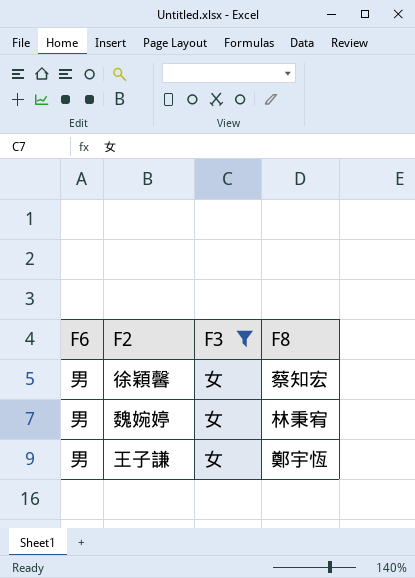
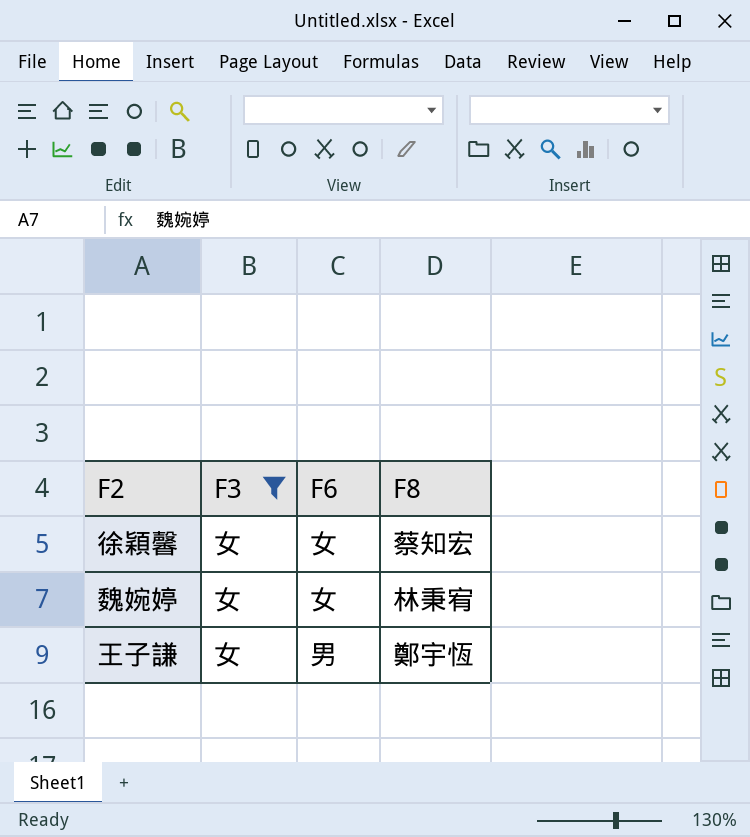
column F6 | position: 1 -> 3
徐穎馨 | F6: 男 -> 女
魏婉婷 | F6: 男 -> 女

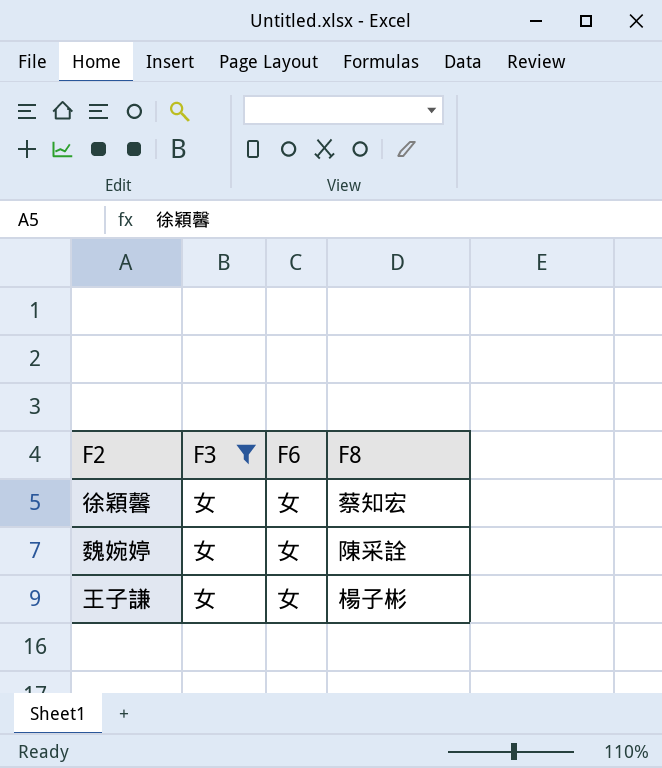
魏婉婷 | F8: 林秉宥 -> 陳采詮
王子謙 | F6: 男 -> 女
王子謙 | F8: 鄭宇恆 -> 楊子彬

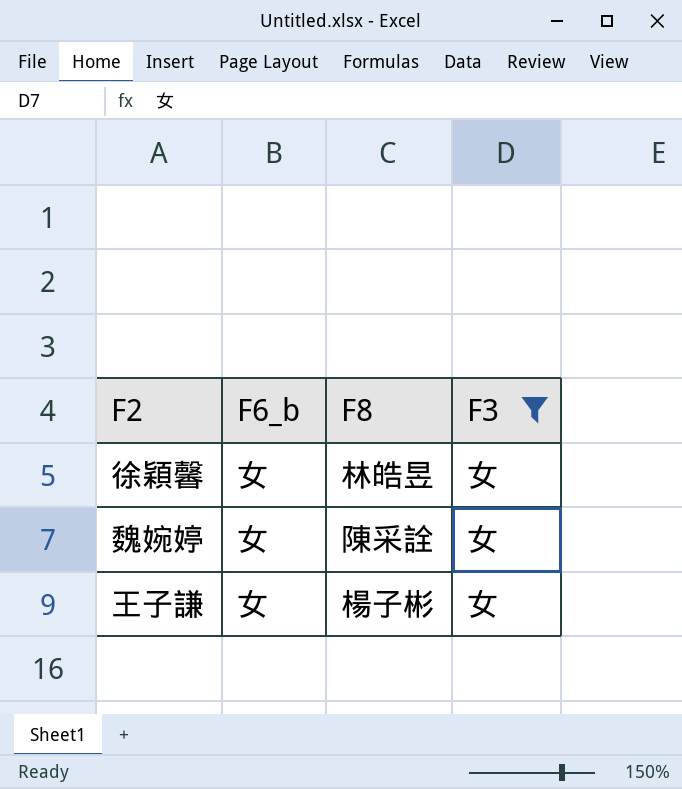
column name: F6 -> F6_b
column F3 | position: 2 -> 4
徐穎馨 | F8: 蔡知宏 -> 林皓昱

